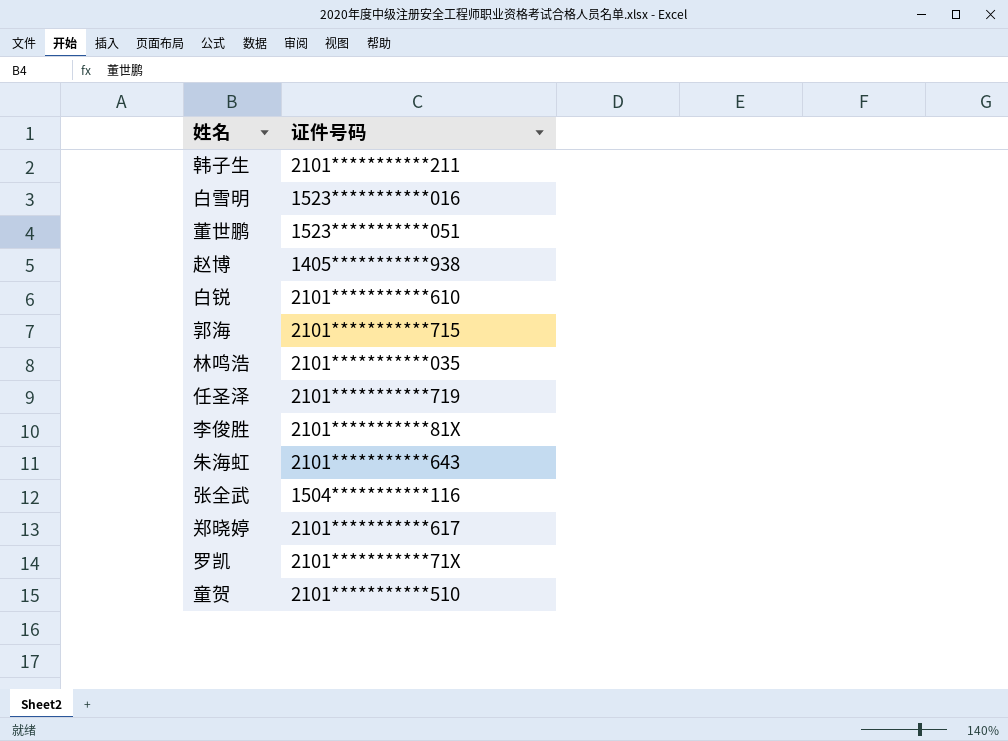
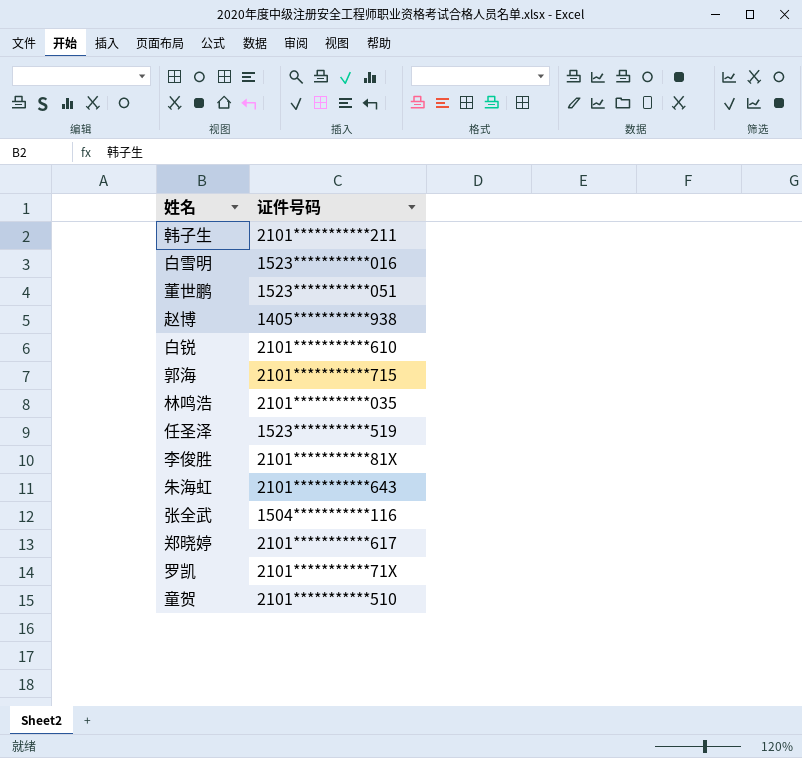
任圣泽 | 证件号码: 2101***********719 -> 1523***********519

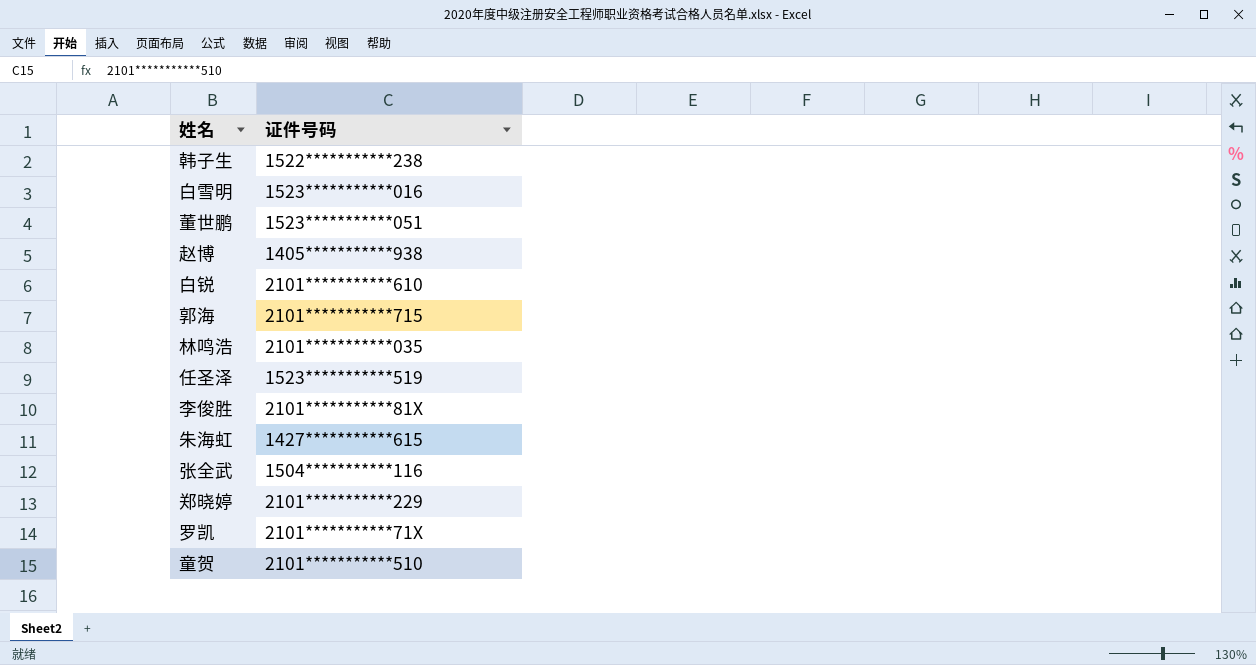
韩子生 | 证件号码: 2101***********211 -> 1522***********238
朱海虹 | 证件号码: 2101***********643 -> 1427***********615
郑晓婷 | 证件号码: 2101***********617 -> 2101***********229

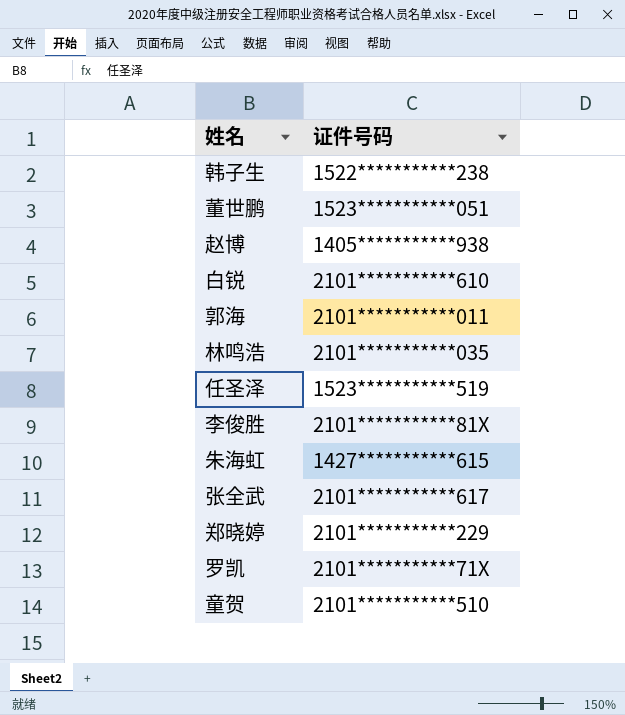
row 白雪明: 1523***********016 -> none
郭海 | 证件号码: 2101***********715 -> 2101***********011
张全武 | 证件号码: 1504***********116 -> 2101***********617

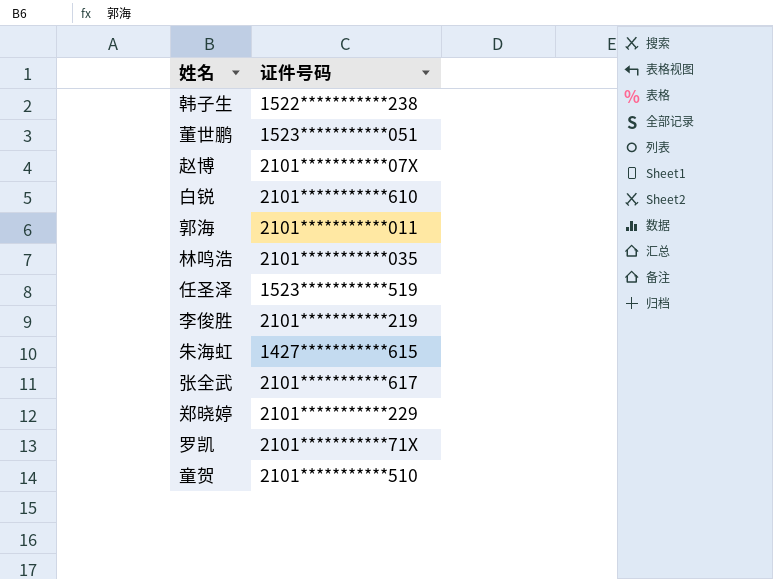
赵博 | 证件号码: 1405***********938 -> 2101***********07X
李俊胜 | 证件号码: 2101***********81X -> 2101***********219

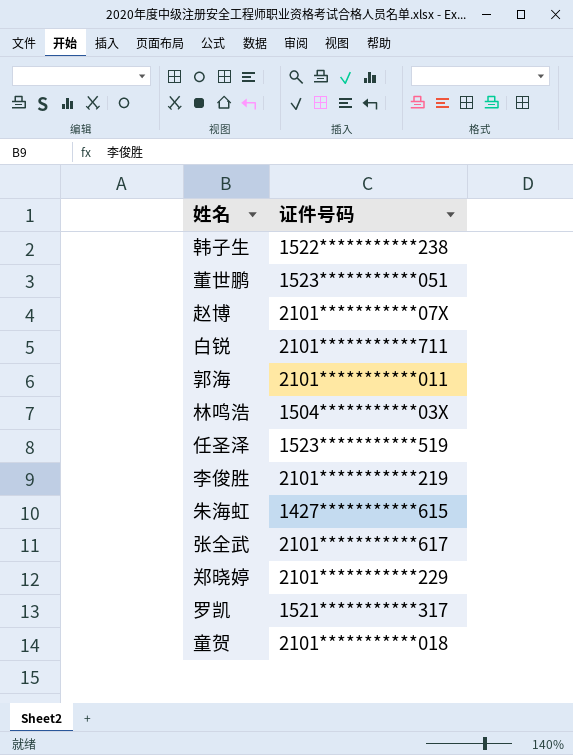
白锐 | 证件号码: 2101***********610 -> 2101***********711
林鸣浩 | 证件号码: 2101***********035 -> 1504***********03X
罗凯 | 证件号码: 2101***********71X -> 1521***********317
童贺 | 证件号码: 2101***********510 -> 2101***********018

